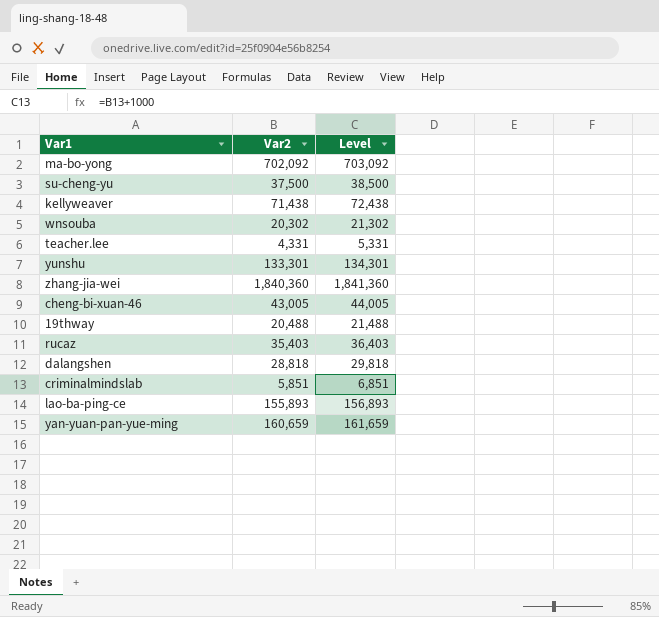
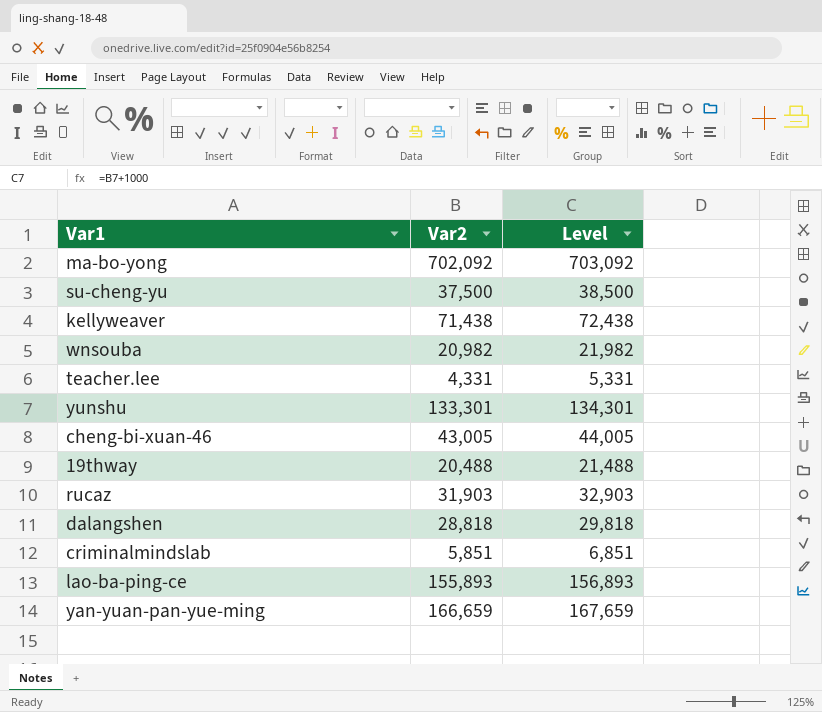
row zhang-jia-wei: 1,840,360 | 1,841,360 -> none
wnsouba | Var2: 20,302 -> 20,982
wnsouba | Level: 21,302 -> 21,982
rucaz | Var2: 35,403 -> 31,903
rucaz | Level: 36,403 -> 32,903
yan-yuan-pan-yue-ming | Var2: 160,659 -> 166,659
yan-yuan-pan-yue-ming | Level: 161,659 -> 167,659

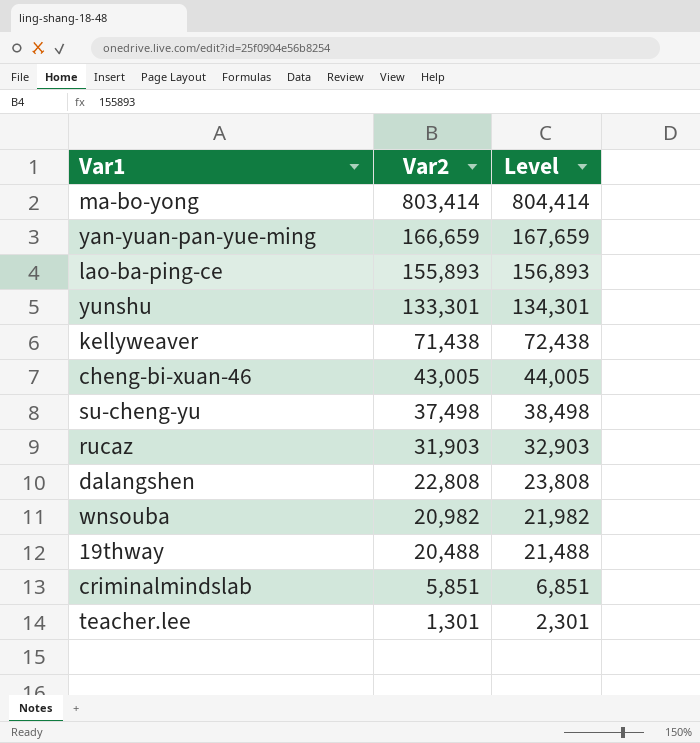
row order: none -> Var2 descending
ma-bo-yong | Var2: 702,092 -> 803,414
ma-bo-yong | Level: 703,092 -> 804,414
su-cheng-yu | Var2: 37,500 -> 37,498
su-cheng-yu | Level: 38,500 -> 38,498
dalangshen | Var2: 28,818 -> 22,808
dalangshen | Level: 29,818 -> 23,808
teacher.lee | Var2: 4,331 -> 1,301
teacher.lee | Level: 5,331 -> 2,301

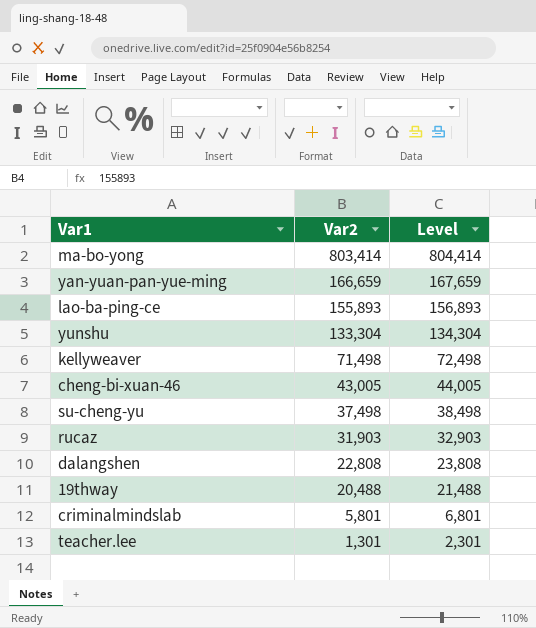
row wnsouba: 20,982 | 21,982 -> none
yunshu | Var2: 133,301 -> 133,304
yunshu | Level: 134,301 -> 134,304
kellyweaver | Var2: 71,438 -> 71,498
kellyweaver | Level: 72,438 -> 72,498
criminalmindslab | Var2: 5,851 -> 5,801
criminalmindslab | Level: 6,851 -> 6,801

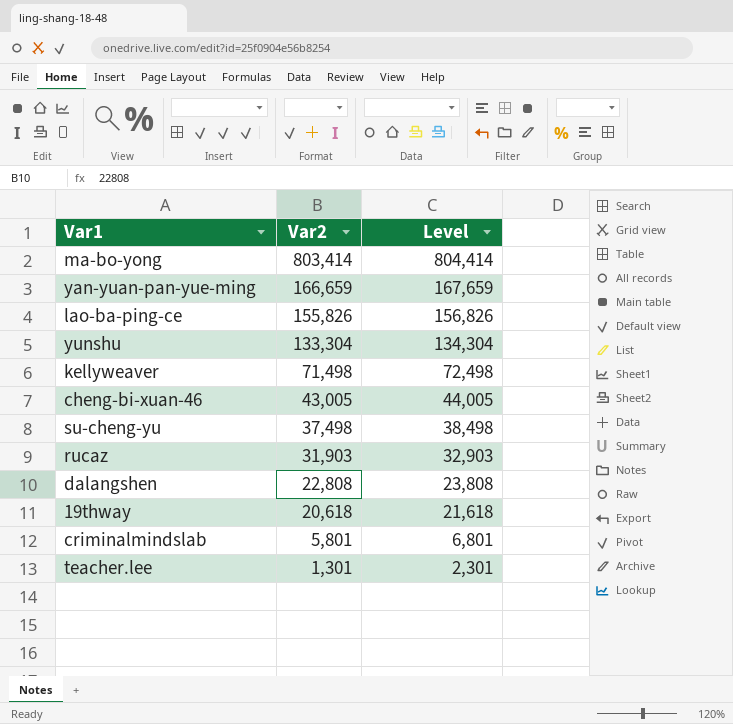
lao-ba-ping-ce | Var2: 155,893 -> 155,826
lao-ba-ping-ce | Level: 156,893 -> 156,826
19thway | Var2: 20,488 -> 20,618
19thway | Level: 21,488 -> 21,618

